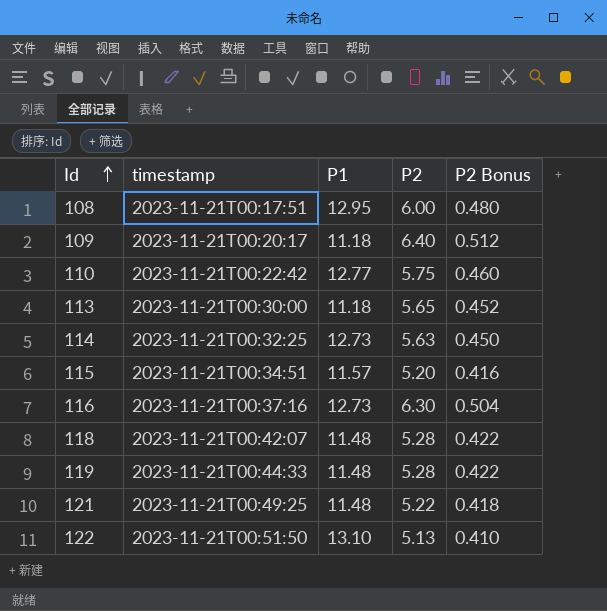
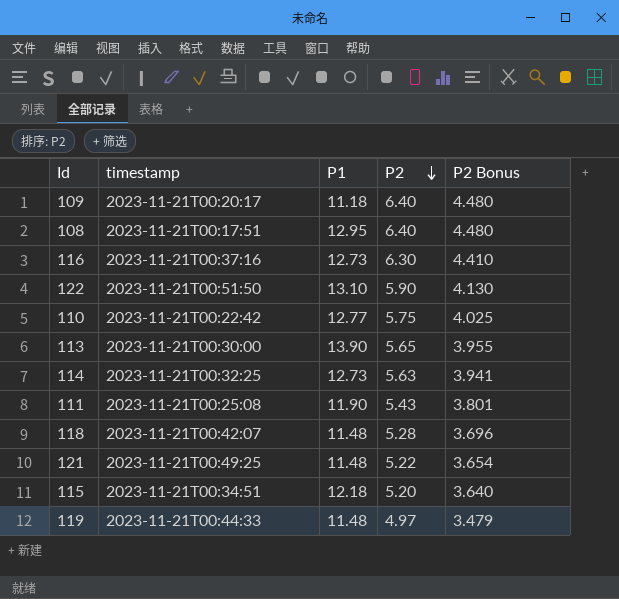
row order: Id ascending -> P2 descending
column P2 Bonus | formula: [P2] * 0.08 -> [P2] * 0.7
108 | P2: 6.00 -> 6.40
122 | P2: 5.13 -> 5.90
113 | P1: 11.18 -> 13.90
row 111: none -> 2023-11-21T00:25:08 | 11.90 | 5.43 | 3.801
115 | P1: 11.57 -> 12.18
119 | P2: 5.28 -> 4.97

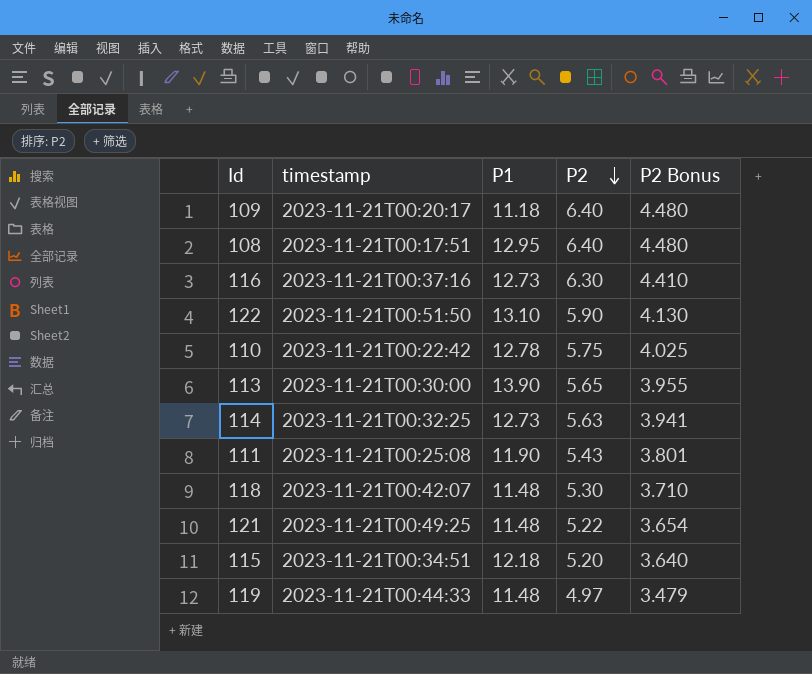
110 | P1: 12.77 -> 12.78
118 | P2: 5.28 -> 5.30
118 | P2 Bonus: 3.696 -> 3.710

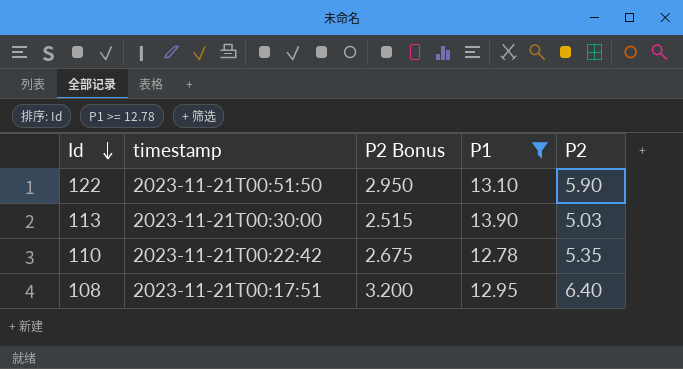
filter: none -> P1 >= 12.78
row order: P2 descending -> Id descending
column P2 Bonus | formula: [P2] * 0.7 -> [P2] * 0.5
column P2 Bonus | position: 5 -> 3
113 | P2: 5.65 -> 5.03
110 | P2: 5.75 -> 5.35

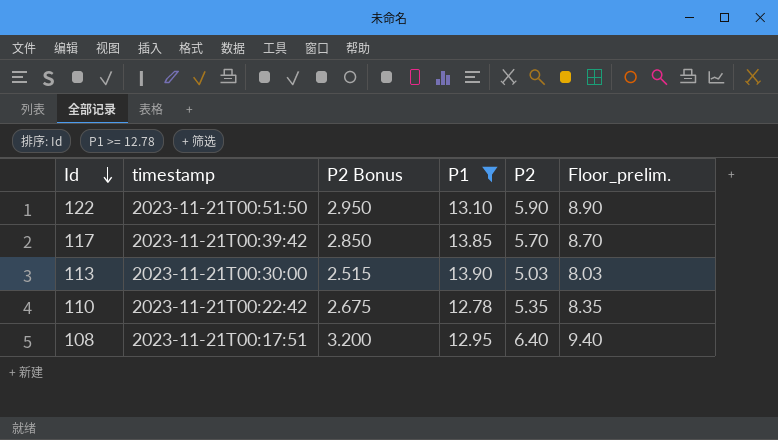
column Floor_prelim. | formula: none -> [P2] + 3
row 117: none -> 2023-11-21T00:39:42 | 2.850 | 13.85 | 5.70 | 8.70

